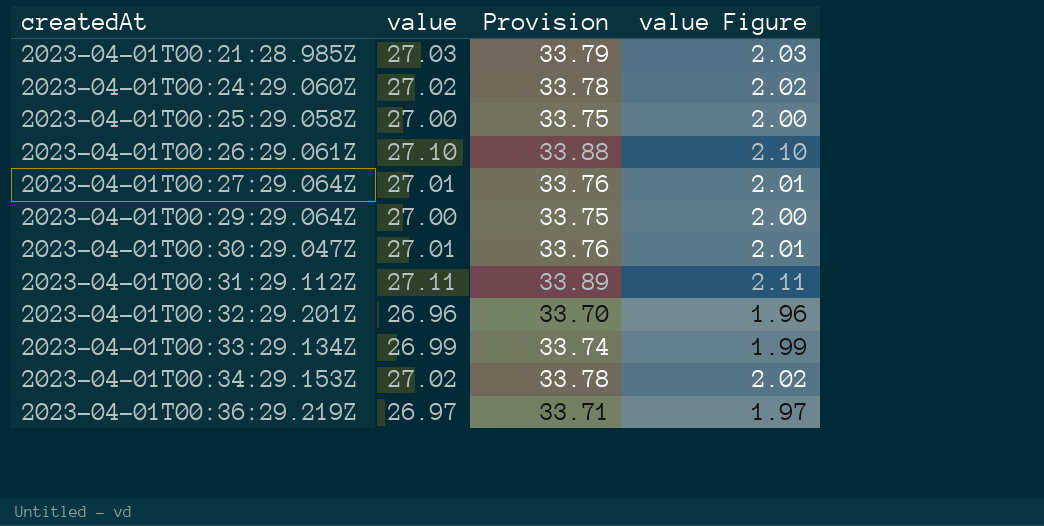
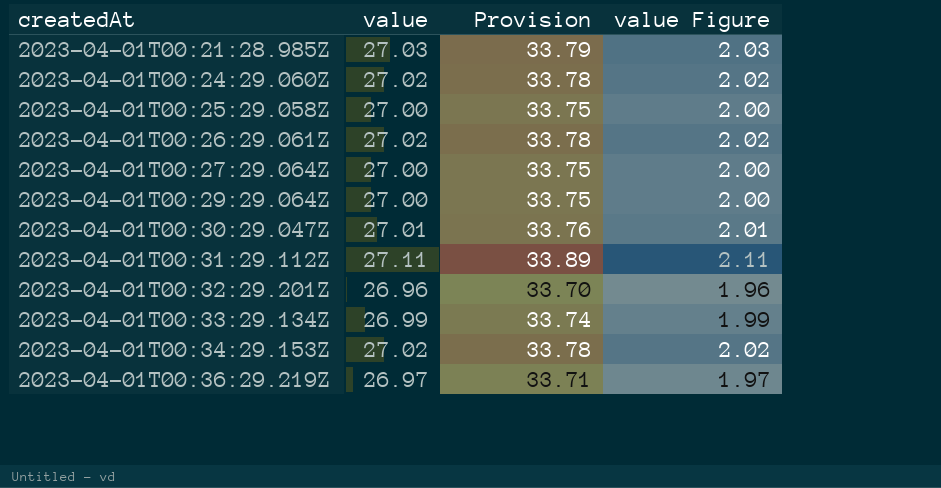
2023-04-01T00:26:29.061Z | value: 27.10 -> 27.02
2023-04-01T00:26:29.061Z | Provision: 33.88 -> 33.78
2023-04-01T00:26:29.061Z | value Figure: 2.10 -> 2.02
2023-04-01T00:27:29.064Z | value: 27.01 -> 27.00
2023-04-01T00:27:29.064Z | Provision: 33.76 -> 33.75
2023-04-01T00:27:29.064Z | value Figure: 2.01 -> 2.00

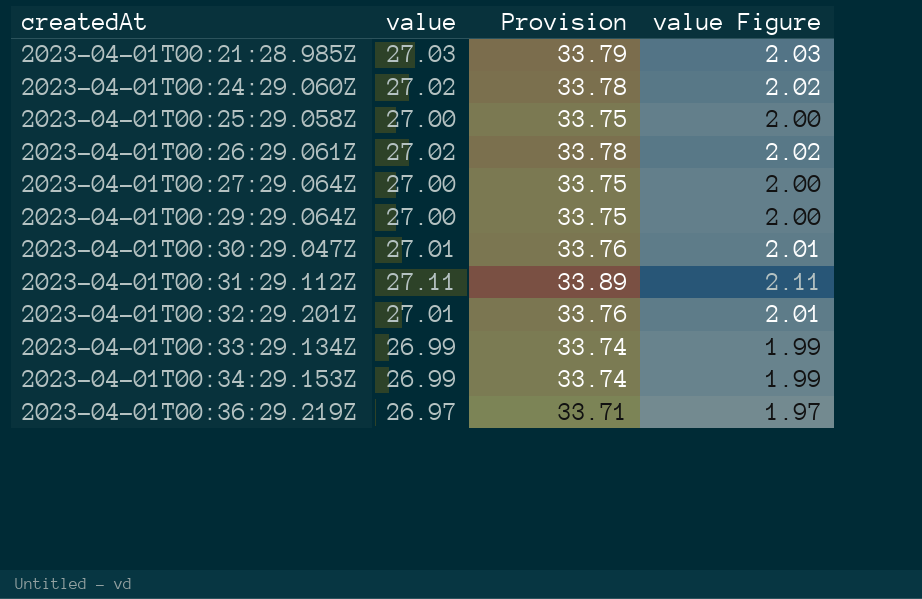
2023-04-01T00:32:29.201Z | value: 26.96 -> 27.01
2023-04-01T00:32:29.201Z | Provision: 33.70 -> 33.76
2023-04-01T00:32:29.201Z | value Figure: 1.96 -> 2.01
2023-04-01T00:34:29.153Z | value: 27.02 -> 26.99
2023-04-01T00:34:29.153Z | Provision: 33.78 -> 33.74
2023-04-01T00:34:29.153Z | value Figure: 2.02 -> 1.99

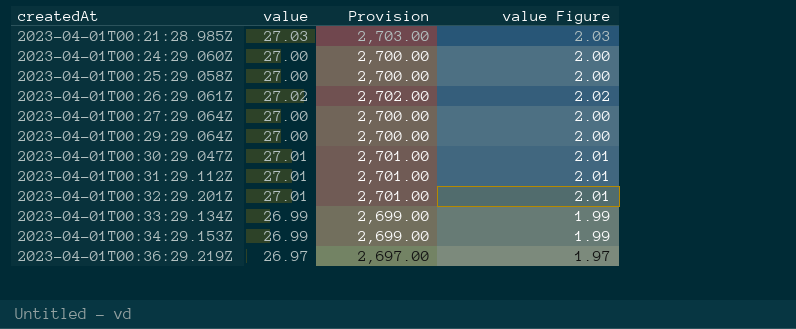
column Provision | formula: [value] * 1.25 -> [value] * 100
2023-04-01T00:24:29.060Z | value: 27.02 -> 27.00
2023-04-01T00:24:29.060Z | value Figure: 2.02 -> 2.00
2023-04-01T00:31:29.112Z | value: 27.11 -> 27.01
2023-04-01T00:31:29.112Z | value Figure: 2.11 -> 2.01

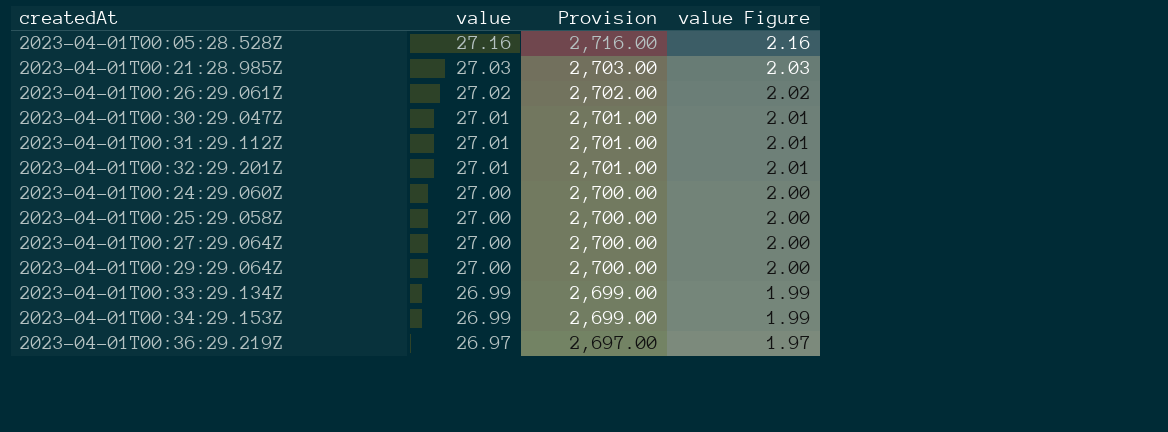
row order: createdAt ascending -> value descending
row 2023-04-01T00:05:28.528Z: none -> 27.16 | 2,716.00 | 2.16

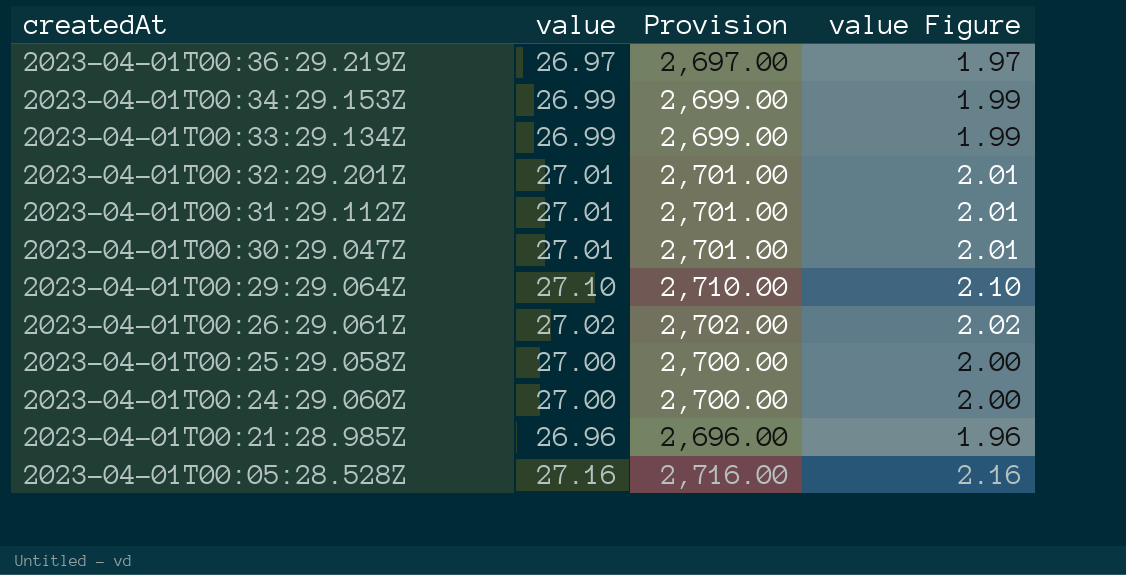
row order: value descending -> createdAt descending
row 2023-04-01T00:27:29.064Z: 27.00 | 2,700.00 | 2.00 -> none
2023-04-01T00:29:29.064Z | value: 27.00 -> 27.10
2023-04-01T00:29:29.064Z | Provision: 2,700.00 -> 2,710.00
2023-04-01T00:29:29.064Z | value Figure: 2.00 -> 2.10
2023-04-01T00:21:28.985Z | value: 27.03 -> 26.96
2023-04-01T00:21:28.985Z | Provision: 2,703.00 -> 2,696.00
2023-04-01T00:21:28.985Z | value Figure: 2.03 -> 1.96

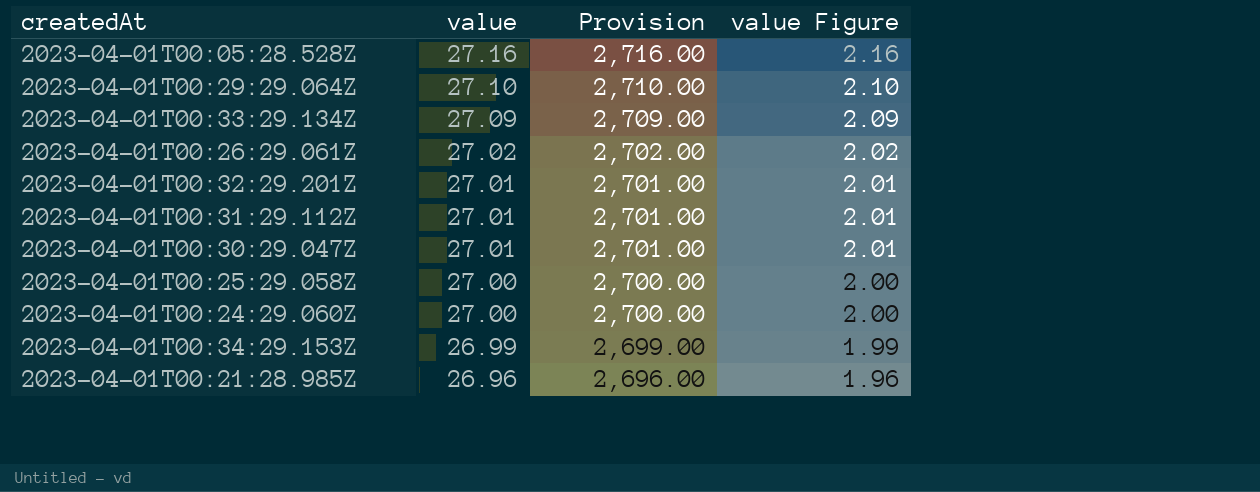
row order: createdAt descending -> value descending
row 2023-04-01T00:36:29.219Z: 26.97 | 2,697.00 | 1.97 -> none
2023-04-01T00:33:29.134Z | value: 26.99 -> 27.09
2023-04-01T00:33:29.134Z | Provision: 2,699.00 -> 2,709.00
2023-04-01T00:33:29.134Z | value Figure: 1.99 -> 2.09

